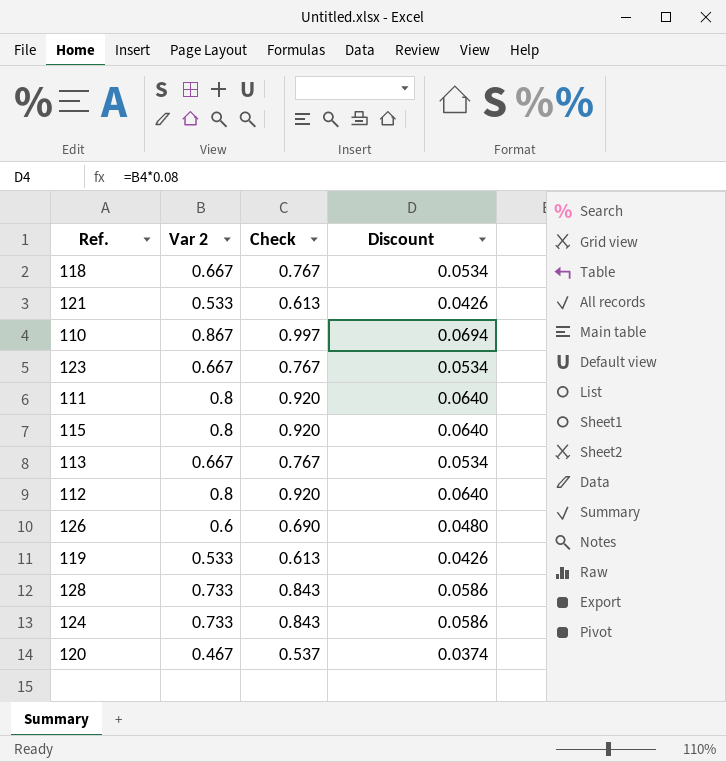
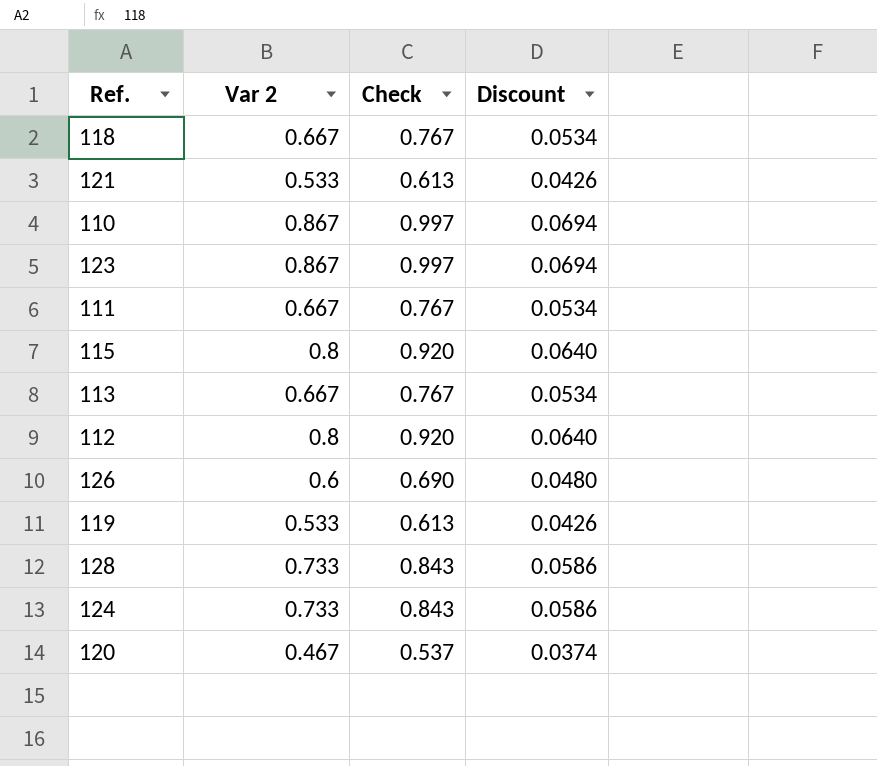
123 | Var 2: 0.667 -> 0.867
123 | Check: 0.767 -> 0.997
123 | Discount: 0.0534 -> 0.0694
111 | Var 2: 0.8 -> 0.667
111 | Check: 0.920 -> 0.767
111 | Discount: 0.0640 -> 0.0534

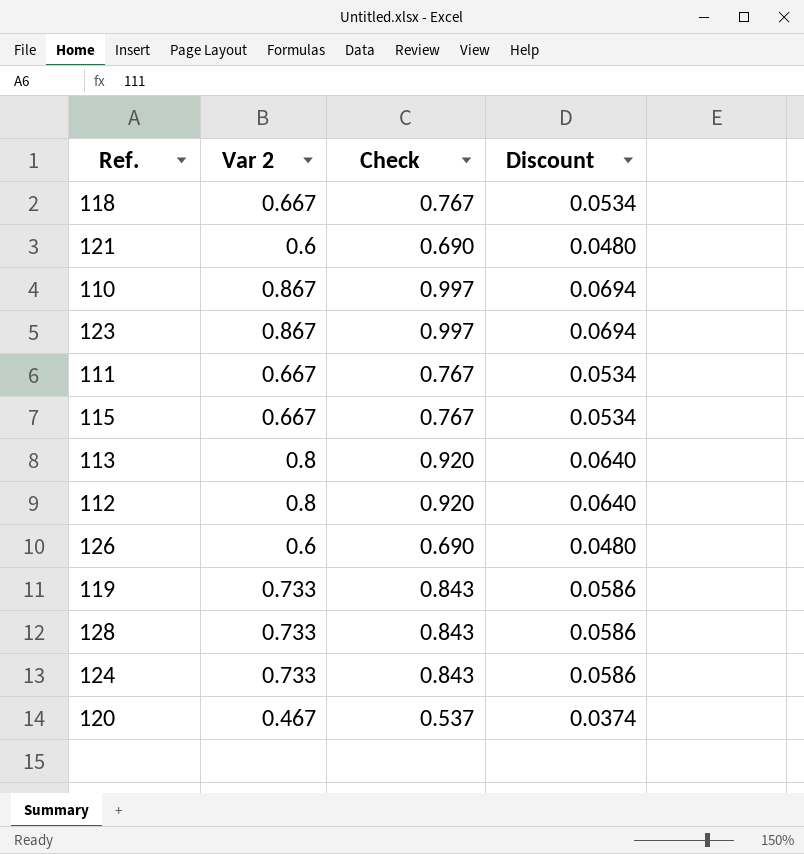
121 | Var 2: 0.533 -> 0.6
121 | Check: 0.613 -> 0.690
121 | Discount: 0.0426 -> 0.0480
115 | Var 2: 0.8 -> 0.667
115 | Check: 0.920 -> 0.767
115 | Discount: 0.0640 -> 0.0534
113 | Var 2: 0.667 -> 0.8
113 | Check: 0.767 -> 0.920
113 | Discount: 0.0534 -> 0.0640
119 | Var 2: 0.533 -> 0.733
119 | Check: 0.613 -> 0.843
119 | Discount: 0.0426 -> 0.0586

